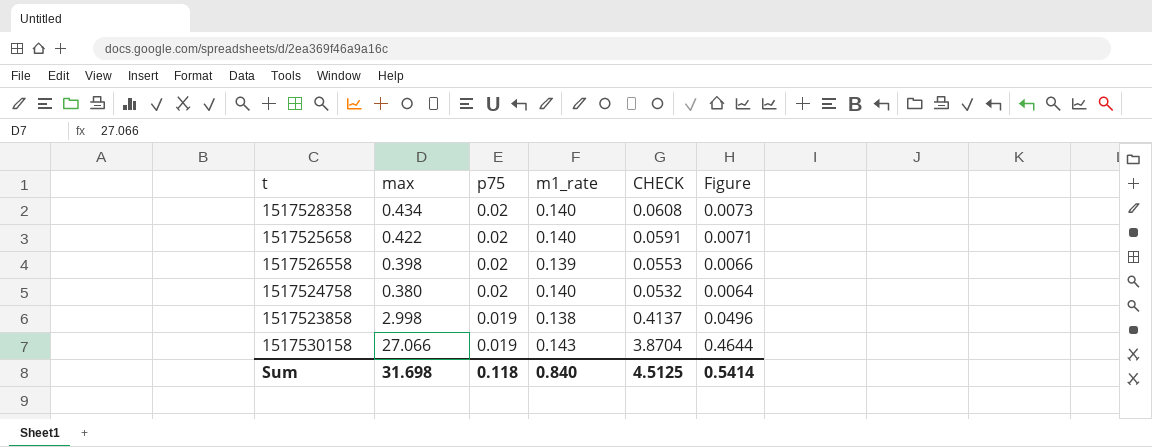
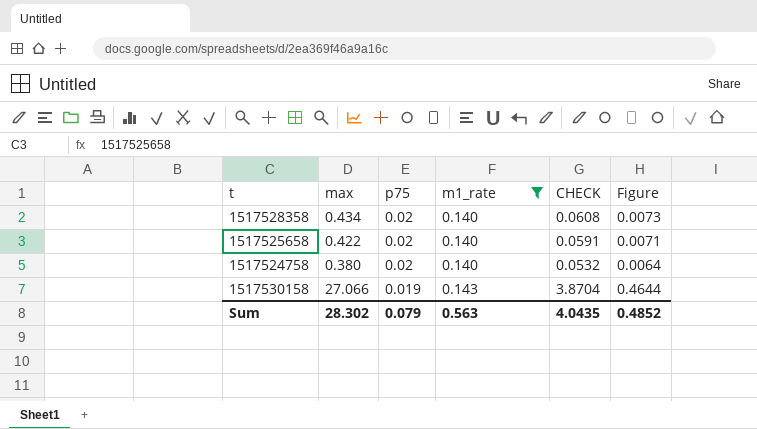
filter: none -> m1_rate >= 0.140
Sum | max: 31.698 -> 28.302
Sum | p75: 0.118 -> 0.079
Sum | m1_rate: 0.840 -> 0.563
Sum | CHECK: 4.5125 -> 4.0435
Sum | Figure: 0.5414 -> 0.4852

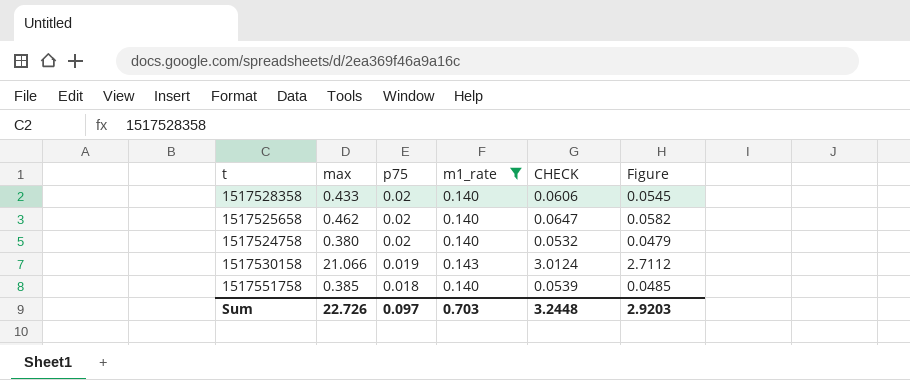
column Figure | formula: [CHECK] * 0.12 -> [CHECK] * 0.9
1517528358 | max: 0.434 -> 0.433
1517528358 | CHECK: 0.0608 -> 0.0606
1517525658 | max: 0.422 -> 0.462
1517525658 | CHECK: 0.0591 -> 0.0647
1517530158 | max: 27.066 -> 21.066
1517530158 | CHECK: 3.8704 -> 3.0124
row 1517551758: none -> 0.385 | 0.018 | 0.140 | 0.0539 | 0.0485
Sum | max: 28.302 -> 22.726
Sum | p75: 0.079 -> 0.097
Sum | m1_rate: 0.563 -> 0.703
Sum | CHECK: 4.0435 -> 3.2448
Sum | Figure: 0.4852 -> 2.9203

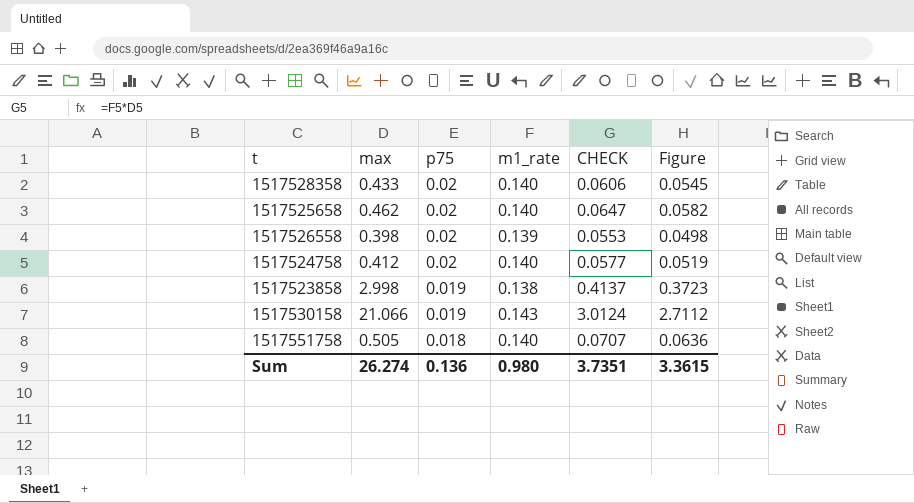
filter: m1_rate >= 0.140 -> none
1517524758 | max: 0.380 -> 0.412
1517524758 | CHECK: 0.0532 -> 0.0577
1517524758 | Figure: 0.0479 -> 0.0519
1517551758 | max: 0.385 -> 0.505
1517551758 | CHECK: 0.0539 -> 0.0707
1517551758 | Figure: 0.0485 -> 0.0636
Sum | max: 22.726 -> 26.274
Sum | p75: 0.097 -> 0.136
Sum | m1_rate: 0.703 -> 0.980
Sum | CHECK: 3.2448 -> 3.7351
Sum | Figure: 2.9203 -> 3.3615

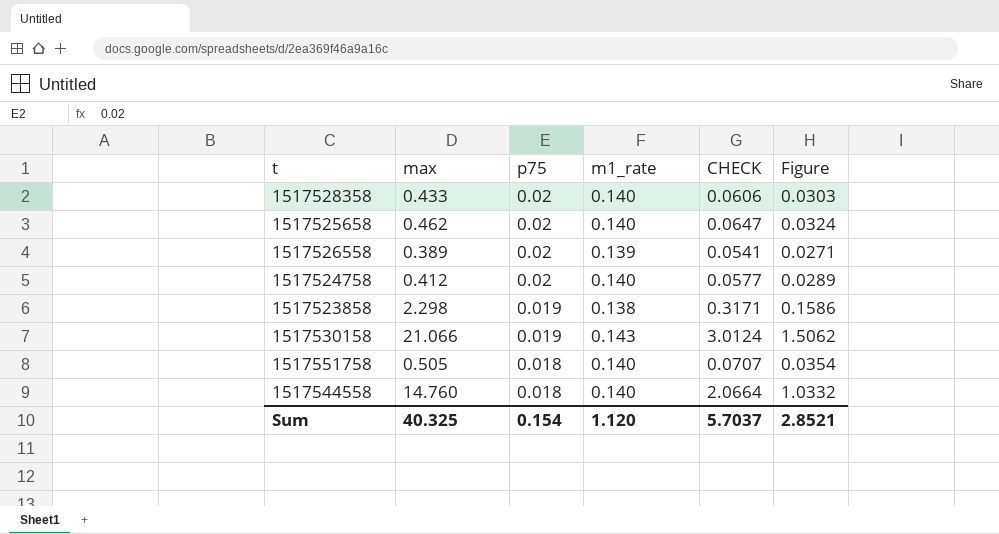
column Figure | formula: [CHECK] * 0.9 -> [CHECK] * 0.5
1517526558 | max: 0.398 -> 0.389
1517526558 | CHECK: 0.0553 -> 0.0541
1517523858 | max: 2.998 -> 2.298
1517523858 | CHECK: 0.4137 -> 0.3171
row 1517544558: none -> 14.760 | 0.018 | 0.140 | 2.0664 | 1.0332
Sum | max: 26.274 -> 40.325
Sum | p75: 0.136 -> 0.154
Sum | m1_rate: 0.980 -> 1.120
Sum | CHECK: 3.7351 -> 5.7037
Sum | Figure: 3.3615 -> 2.8521

